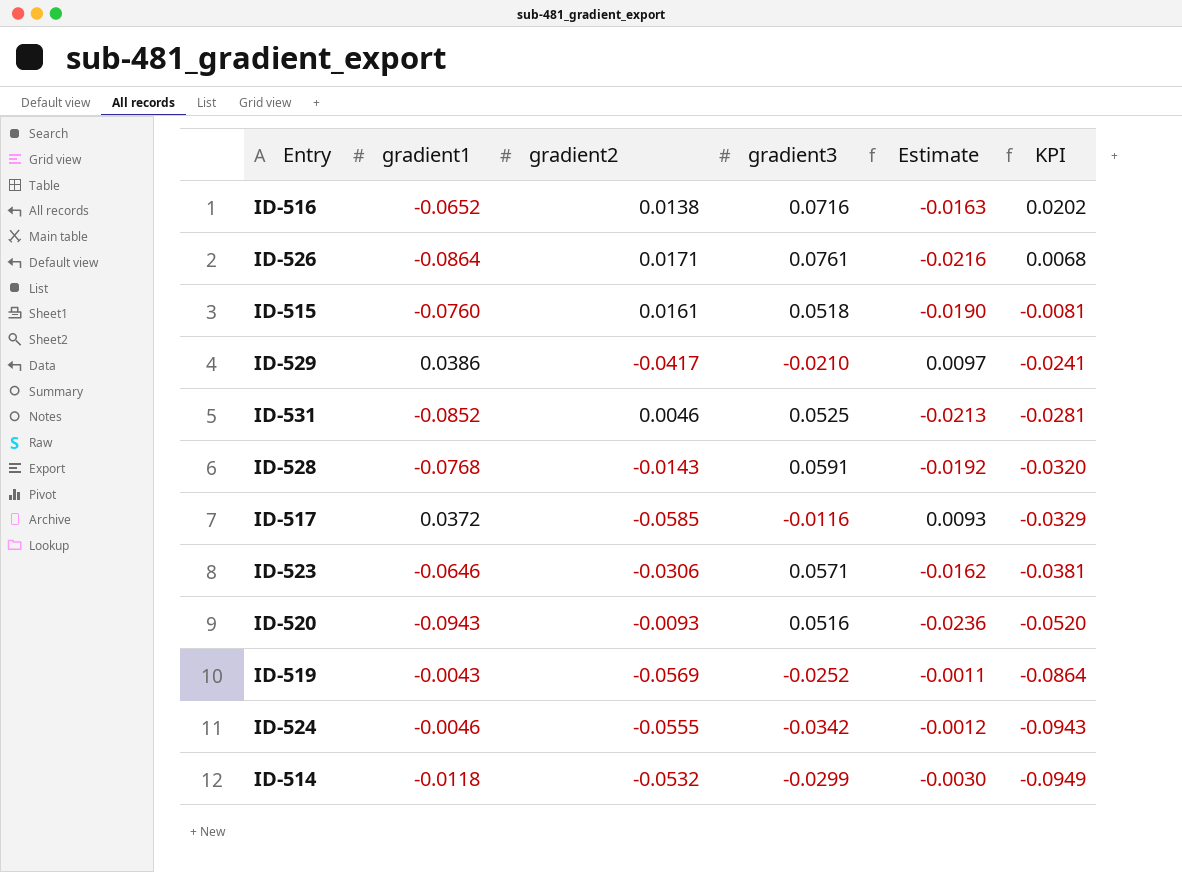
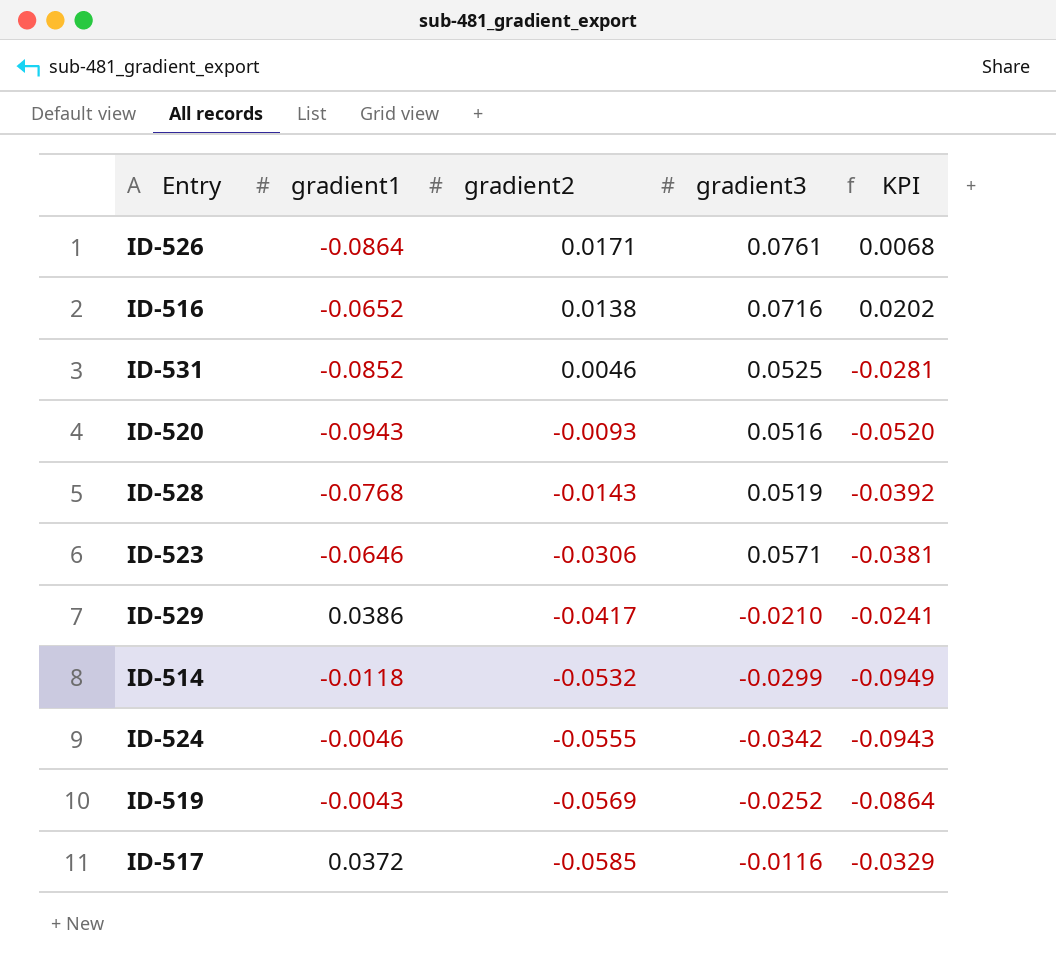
row order: KPI descending -> gradient2 descending
column Estimate | formula: [gradient1] * 0.25 -> none
row ID-515: -0.0760 | 0.0161 | 0.0518 | -0.0190 | -0.0081 -> none
ID-528 | gradient3: 0.0591 -> 0.0519
ID-528 | KPI: -0.0320 -> -0.0392

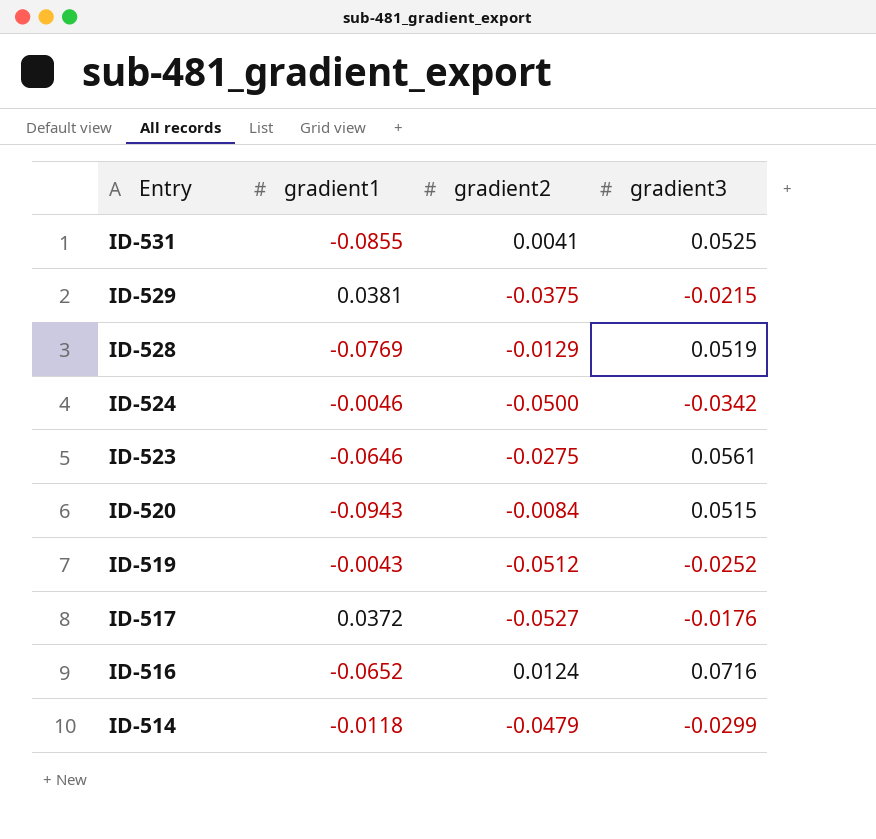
row order: gradient2 descending -> Entry descending
column KPI | formula: [gradient1] + [gradient2] + [gradient3] -> none
row ID-526: -0.0864 | 0.0171 | 0.0761 | 0.0068 -> none
ID-531 | gradient1: -0.0852 -> -0.0855
ID-531 | gradient2: 0.0046 -> 0.0041
ID-529 | gradient1: 0.0386 -> 0.0381
ID-529 | gradient2: -0.0417 -> -0.0375
ID-529 | gradient3: -0.0210 -> -0.0215
ID-528 | gradient1: -0.0768 -> -0.0769
ID-528 | gradient2: -0.0143 -> -0.0129
ID-524 | gradient2: -0.0555 -> -0.0500
ID-523 | gradient2: -0.0306 -> -0.0275
ID-523 | gradient3: 0.0571 -> 0.0561
ID-520 | gradient2: -0.0093 -> -0.0084
ID-520 | gradient3: 0.0516 -> 0.0515
ID-519 | gradient2: -0.0569 -> -0.0512
ID-517 | gradient2: -0.0585 -> -0.0527
ID-517 | gradient3: -0.0116 -> -0.0176
ID-516 | gradient2: 0.0138 -> 0.0124
ID-514 | gradient2: -0.0532 -> -0.0479

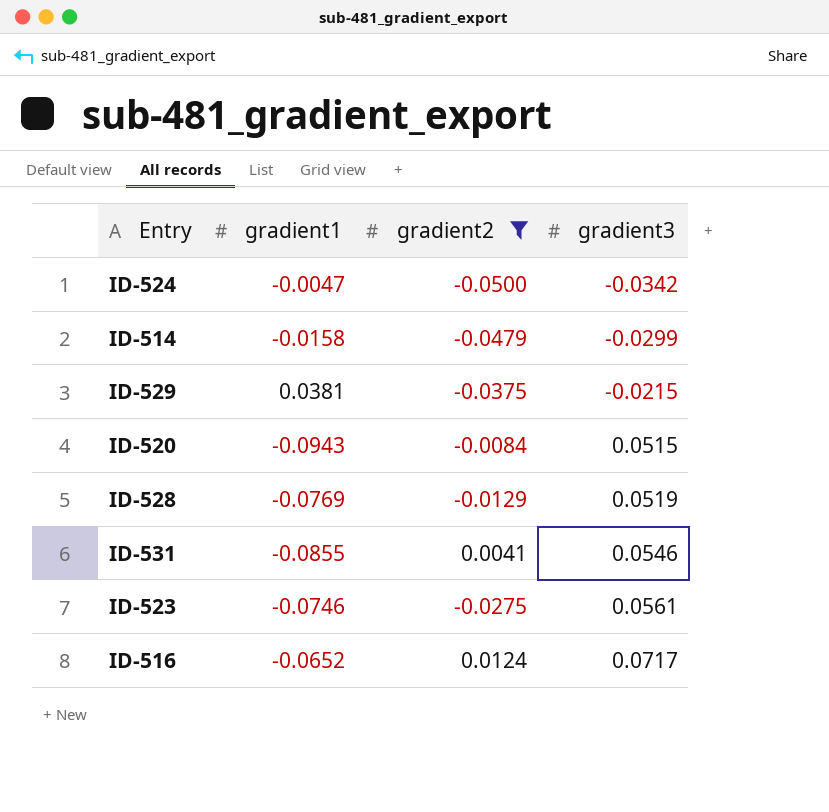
filter: none -> gradient2 >= -0.0500
row order: Entry descending -> gradient3 ascending
ID-524 | gradient1: -0.0046 -> -0.0047
ID-514 | gradient1: -0.0118 -> -0.0158
ID-531 | gradient3: 0.0525 -> 0.0546
ID-523 | gradient1: -0.0646 -> -0.0746
ID-516 | gradient3: 0.0716 -> 0.0717

